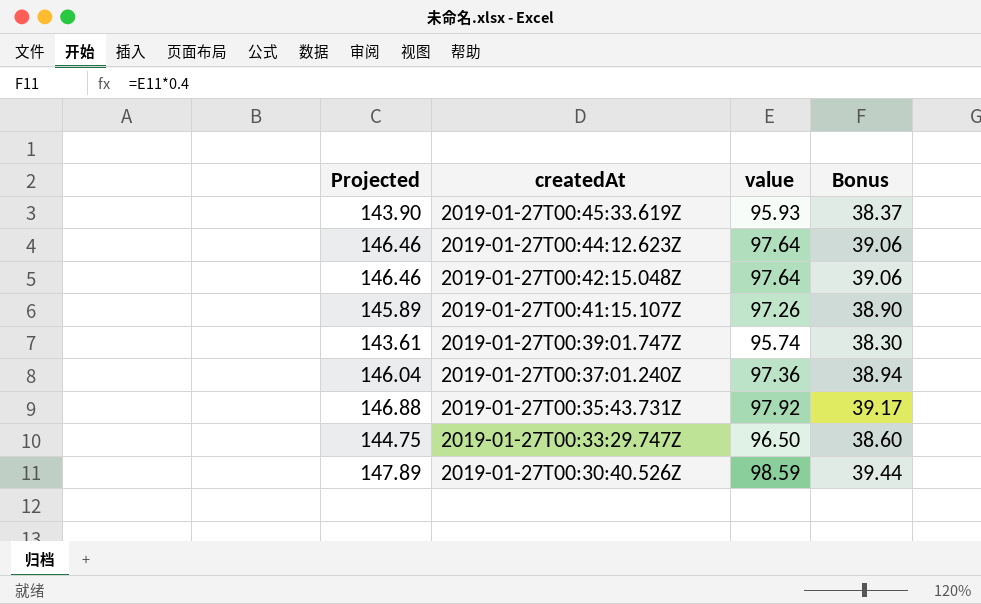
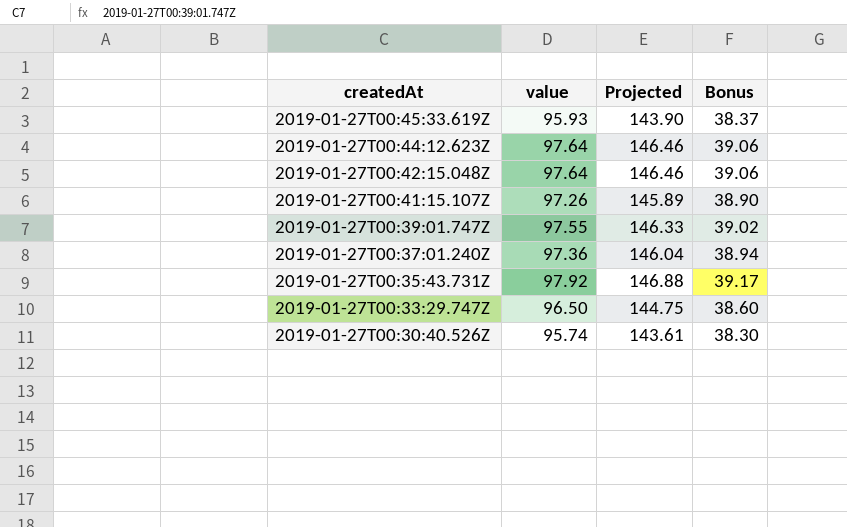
column Projected | position: 1 -> 3
2019-01-27T00:39:01.747Z | value: 95.74 -> 97.55
2019-01-27T00:39:01.747Z | Projected: 143.61 -> 146.33
2019-01-27T00:39:01.747Z | Bonus: 38.30 -> 39.02
2019-01-27T00:30:40.526Z | value: 98.59 -> 95.74
2019-01-27T00:30:40.526Z | Projected: 147.89 -> 143.61
2019-01-27T00:30:40.526Z | Bonus: 39.44 -> 38.30

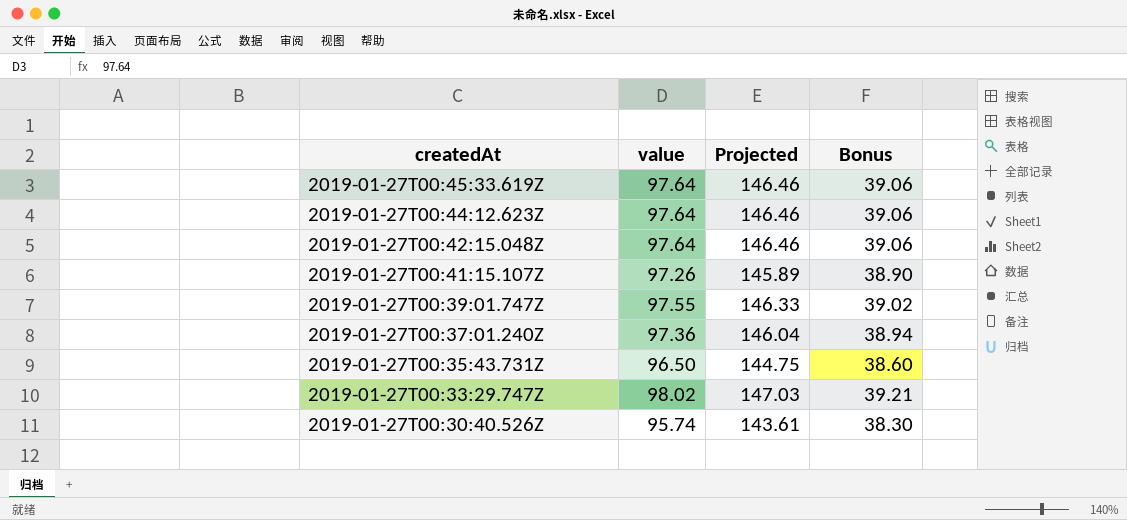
2019-01-27T00:45:33.619Z | value: 95.93 -> 97.64
2019-01-27T00:45:33.619Z | Projected: 143.90 -> 146.46
2019-01-27T00:45:33.619Z | Bonus: 38.37 -> 39.06
2019-01-27T00:35:43.731Z | value: 97.92 -> 96.50
2019-01-27T00:35:43.731Z | Projected: 146.88 -> 144.75
2019-01-27T00:35:43.731Z | Bonus: 39.17 -> 38.60
2019-01-27T00:33:29.747Z | value: 96.50 -> 98.02
2019-01-27T00:33:29.747Z | Projected: 144.75 -> 147.03
2019-01-27T00:33:29.747Z | Bonus: 38.60 -> 39.21

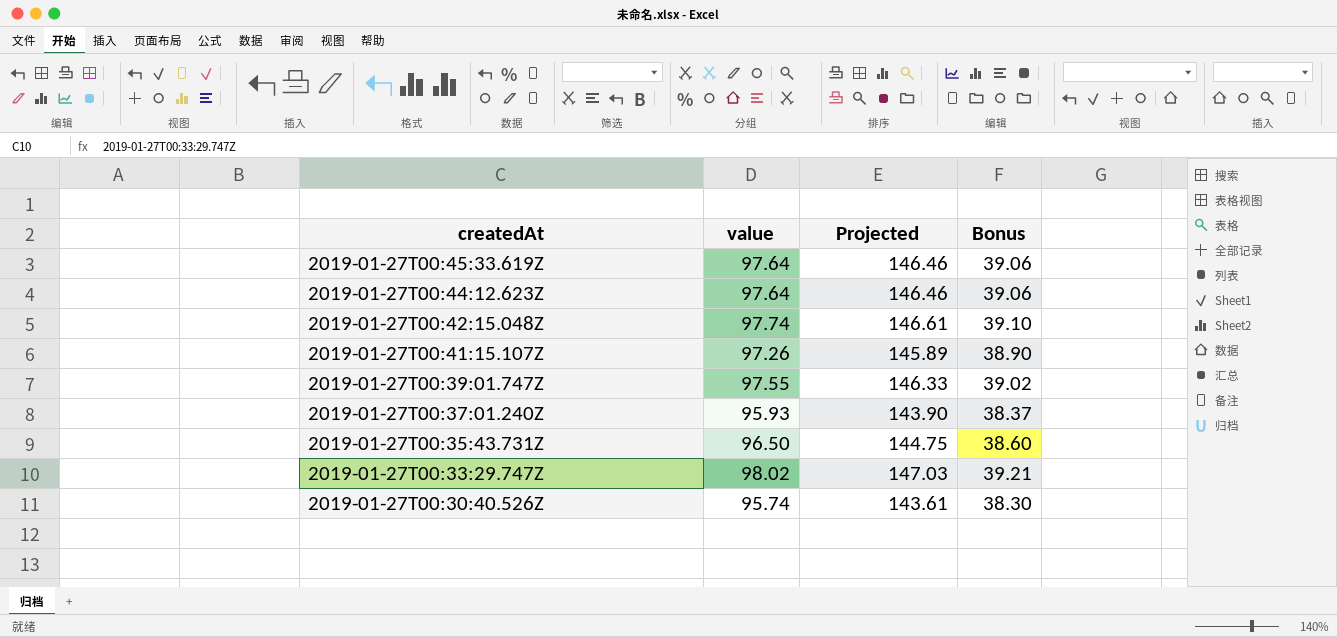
2019-01-27T00:42:15.048Z | value: 97.64 -> 97.74
2019-01-27T00:42:15.048Z | Projected: 146.46 -> 146.61
2019-01-27T00:42:15.048Z | Bonus: 39.06 -> 39.10
2019-01-27T00:37:01.240Z | value: 97.36 -> 95.93
2019-01-27T00:37:01.240Z | Projected: 146.04 -> 143.90
2019-01-27T00:37:01.240Z | Bonus: 38.94 -> 38.37

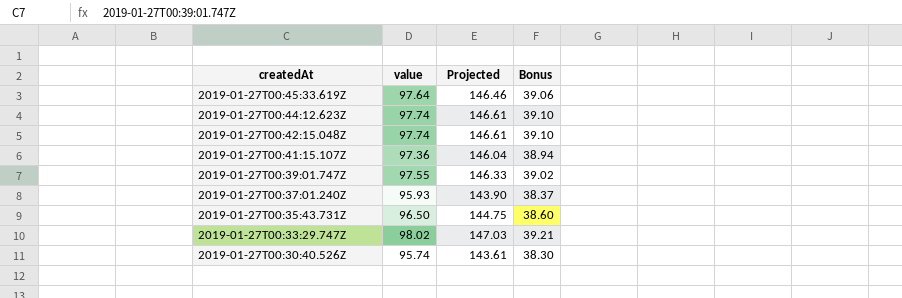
2019-01-27T00:44:12.623Z | value: 97.64 -> 97.74
2019-01-27T00:44:12.623Z | Projected: 146.46 -> 146.61
2019-01-27T00:44:12.623Z | Bonus: 39.06 -> 39.10
2019-01-27T00:41:15.107Z | value: 97.26 -> 97.36
2019-01-27T00:41:15.107Z | Projected: 145.89 -> 146.04
2019-01-27T00:41:15.107Z | Bonus: 38.90 -> 38.94

